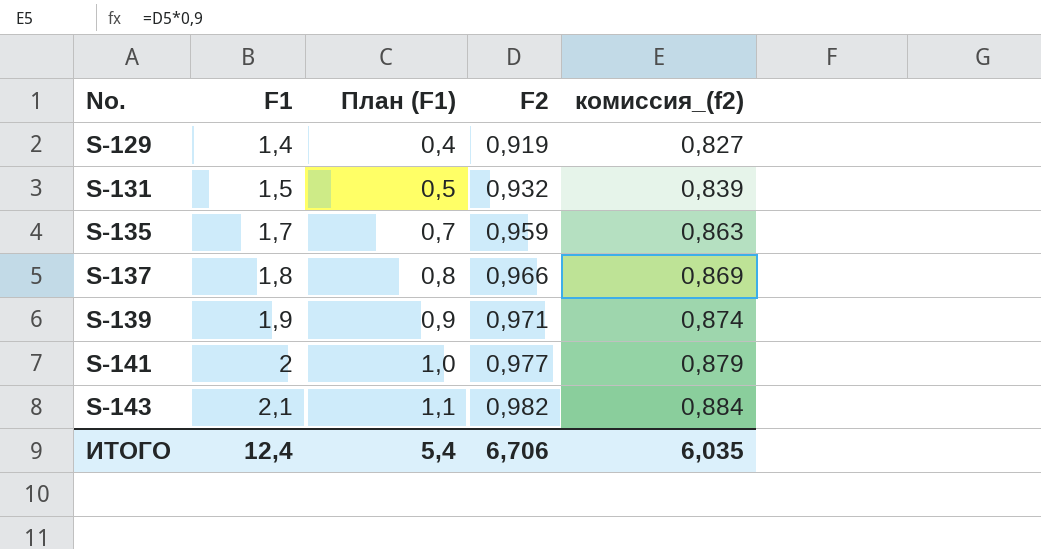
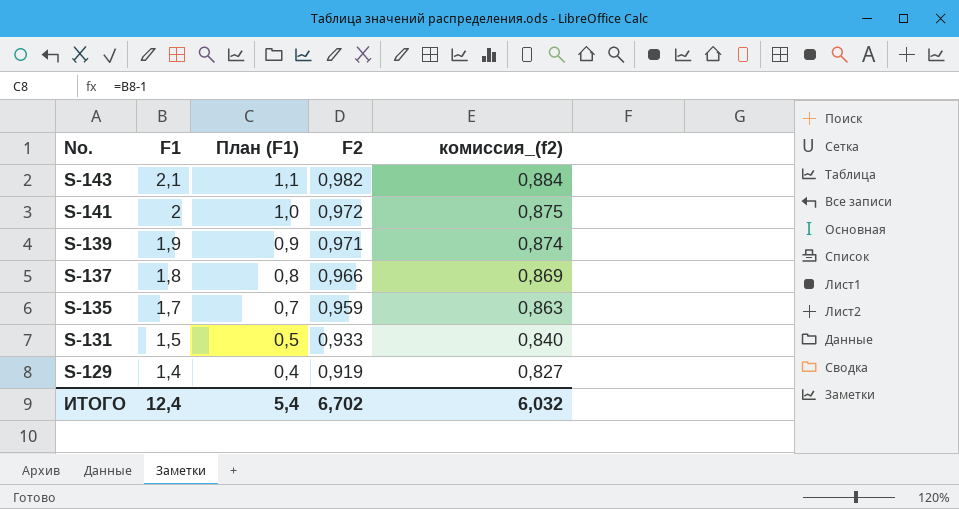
row order: No. ascending -> No. descending
S-141 | F2: 0,977 -> 0,972
S-141 | комиссия_(f2): 0,879 -> 0,875
S-131 | F2: 0,932 -> 0,933
S-131 | комиссия_(f2): 0,839 -> 0,840
ИТОГО | F2: 6,706 -> 6,702
ИТОГО | комиссия_(f2): 6,035 -> 6,032

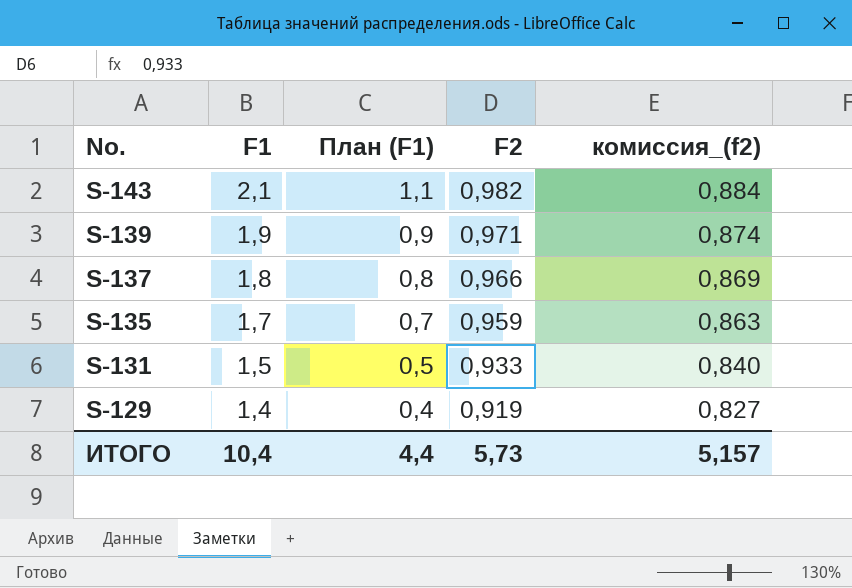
row S-141: 2 | 1,0 | 0,972 | 0,875 -> none
ИТОГО | F1: 12,4 -> 10,4
ИТОГО | План (F1): 5,4 -> 4,4
ИТОГО | F2: 6,702 -> 5,73
ИТОГО | комиссия_(f2): 6,032 -> 5,157

